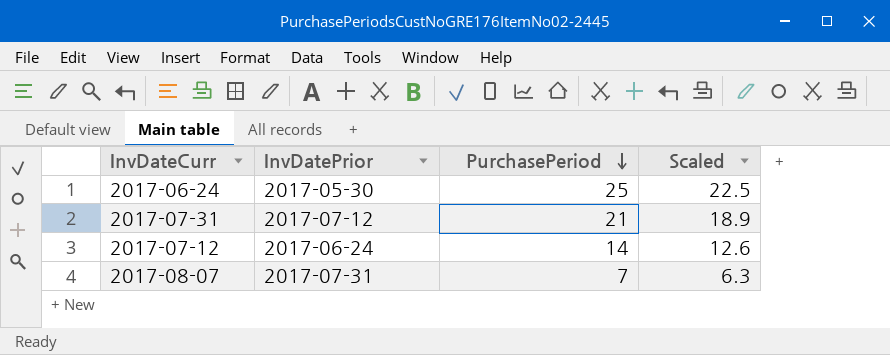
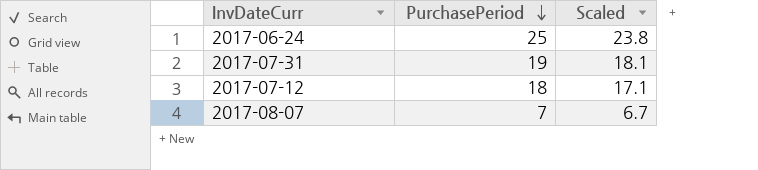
column InvDatePrior | position: 2 -> none
column Scaled | formula: [PurchasePeriod] * 0.9 -> [PurchasePeriod] * 0.95
2017-07-31 | PurchasePeriod: 21 -> 19
2017-07-12 | PurchasePeriod: 14 -> 18

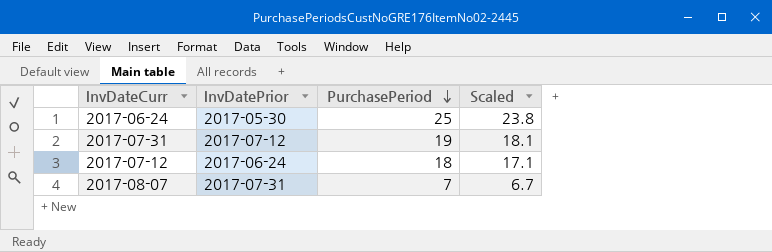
column InvDatePrior | position: none -> 2

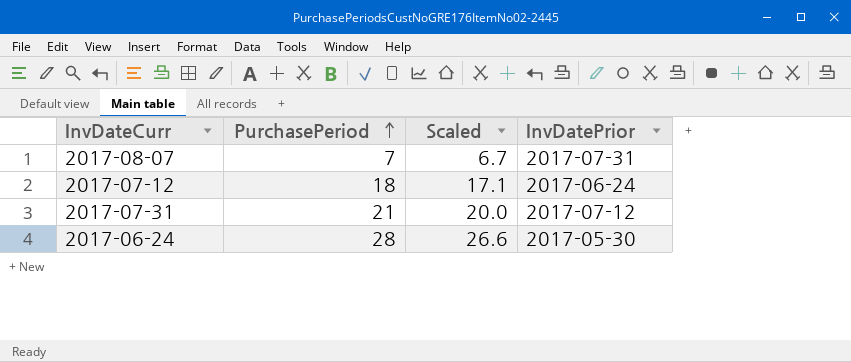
row order: PurchasePeriod descending -> PurchasePeriod ascending
column InvDatePrior | position: 2 -> 4
2017-07-31 | PurchasePeriod: 19 -> 21
2017-07-31 | Scaled: 18.1 -> 20.0
2017-06-24 | PurchasePeriod: 25 -> 28
2017-06-24 | Scaled: 23.8 -> 26.6

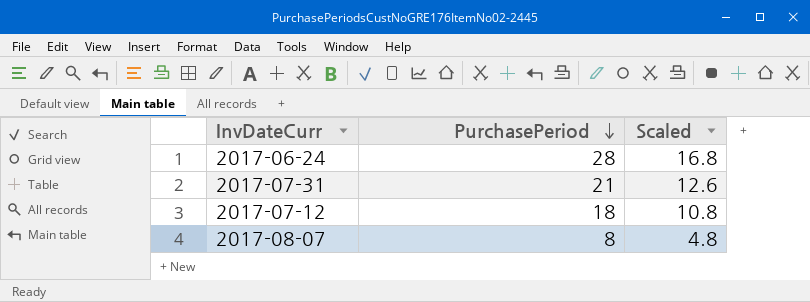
row order: PurchasePeriod ascending -> PurchasePeriod descending
column InvDatePrior | position: 4 -> none
column Scaled | formula: [PurchasePeriod] * 0.95 -> [PurchasePeriod] * 0.6
2017-08-07 | PurchasePeriod: 7 -> 8

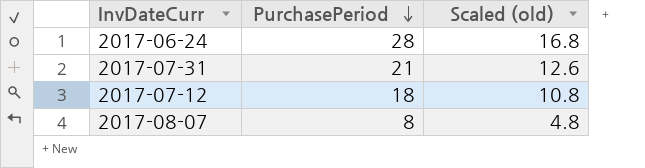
column name: Scaled -> Scaled (old)

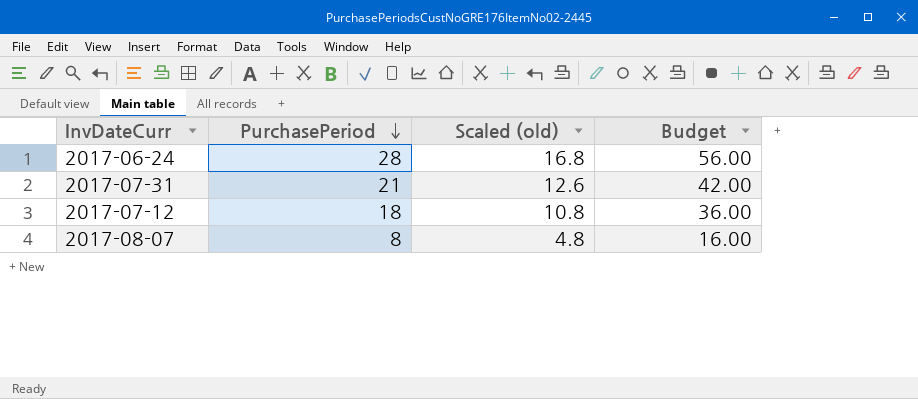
column Budget | formula: none -> [PurchasePeriod] * 2

